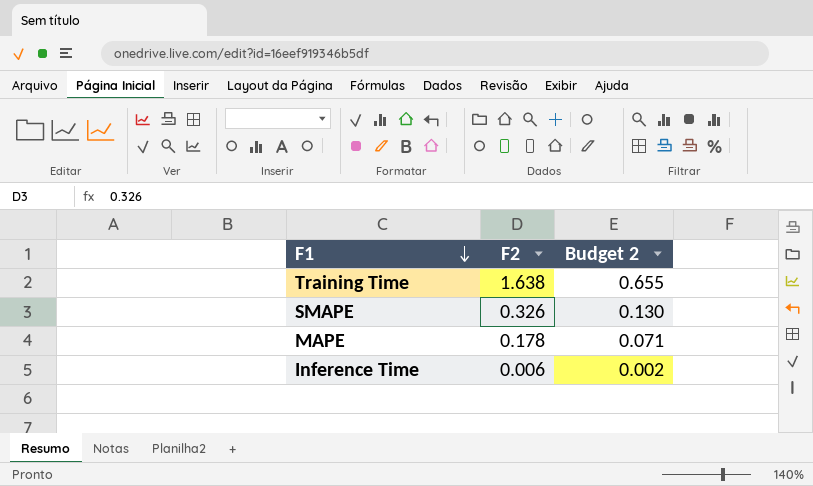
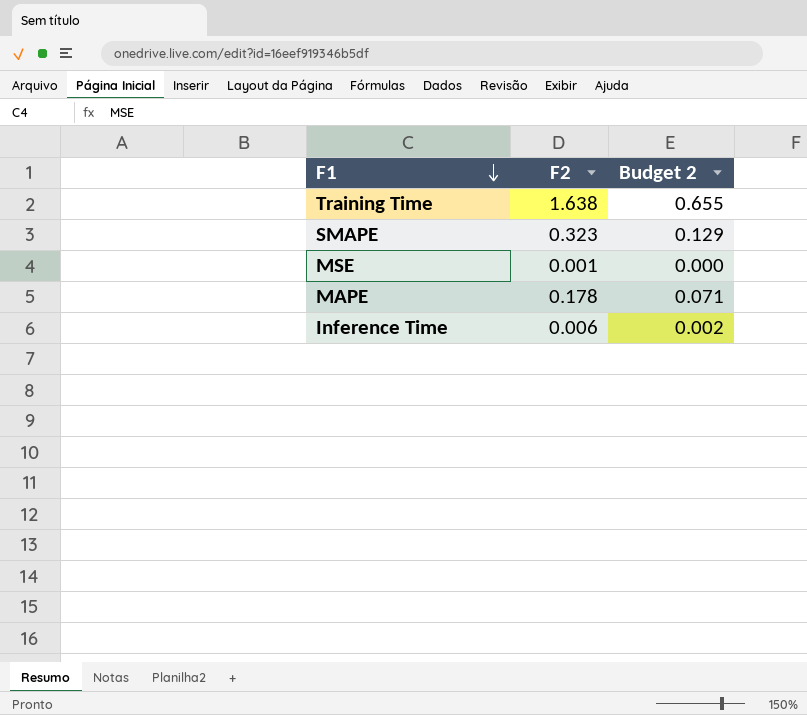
SMAPE | F2: 0.326 -> 0.323
SMAPE | Budget 2: 0.130 -> 0.129
row MSE: none -> 0.001 | 0.000

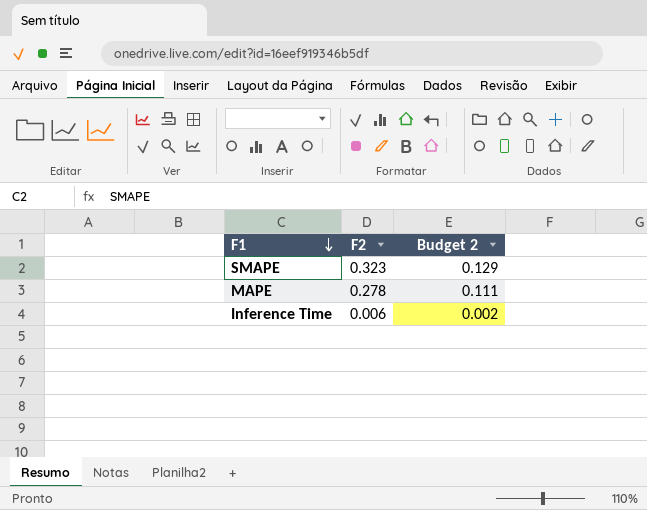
row Training Time: 1.638 | 0.655 -> none
row MSE: 0.001 | 0.000 -> none
MAPE | F2: 0.178 -> 0.278
MAPE | Budget 2: 0.071 -> 0.111

